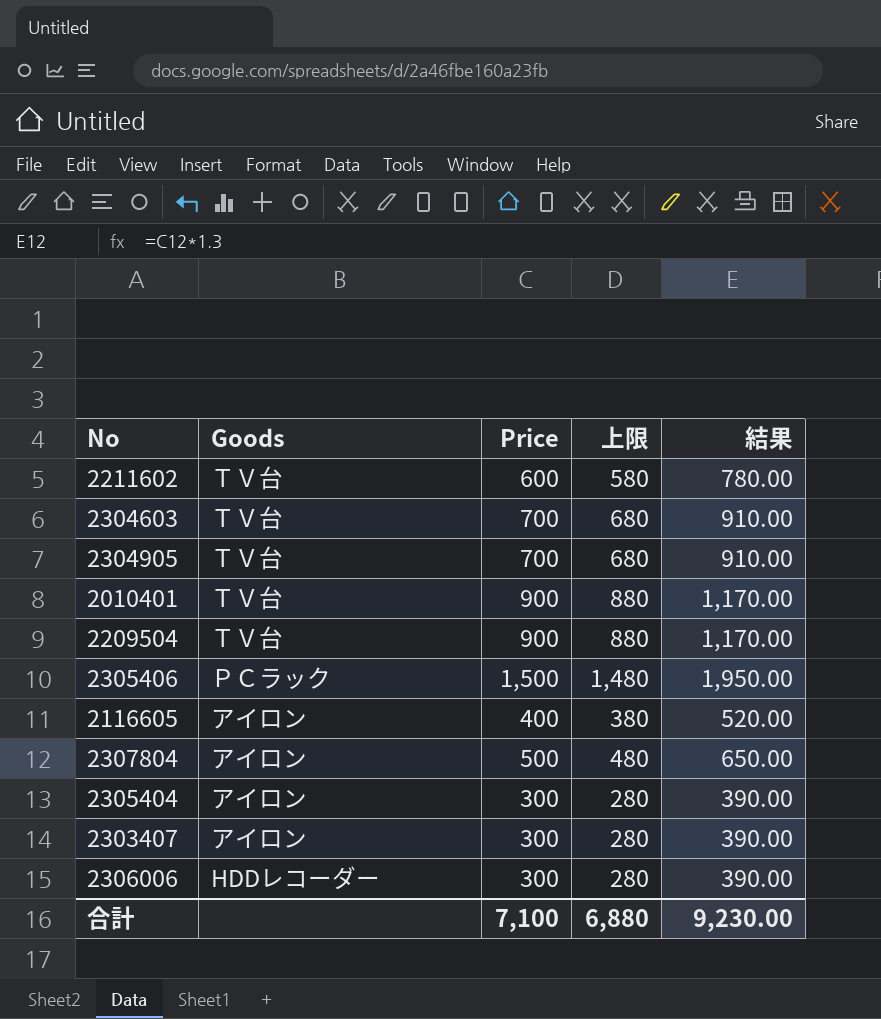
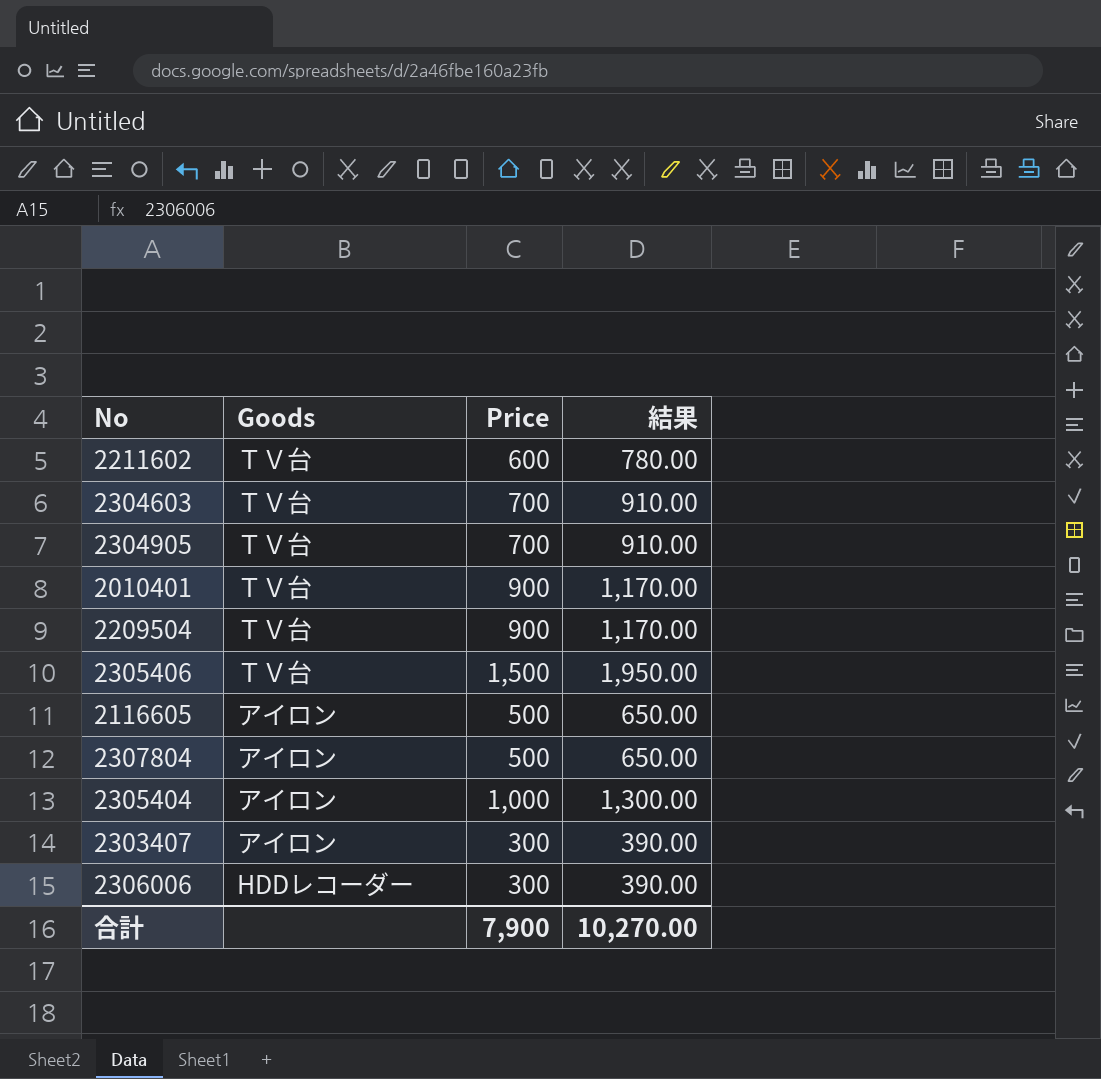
column 上限 | formula: [Price] - 20 -> none
2305406 | Goods: ＰＣラック -> ＴＶ台
2116605 | Price: 400 -> 500
2116605 | 結果: 520.00 -> 650.00
2305404 | Price: 300 -> 1,000
2305404 | 結果: 390.00 -> 1,300.00
合計 | Price: 7,100 -> 7,900
合計 | 結果: 9,230.00 -> 10,270.00

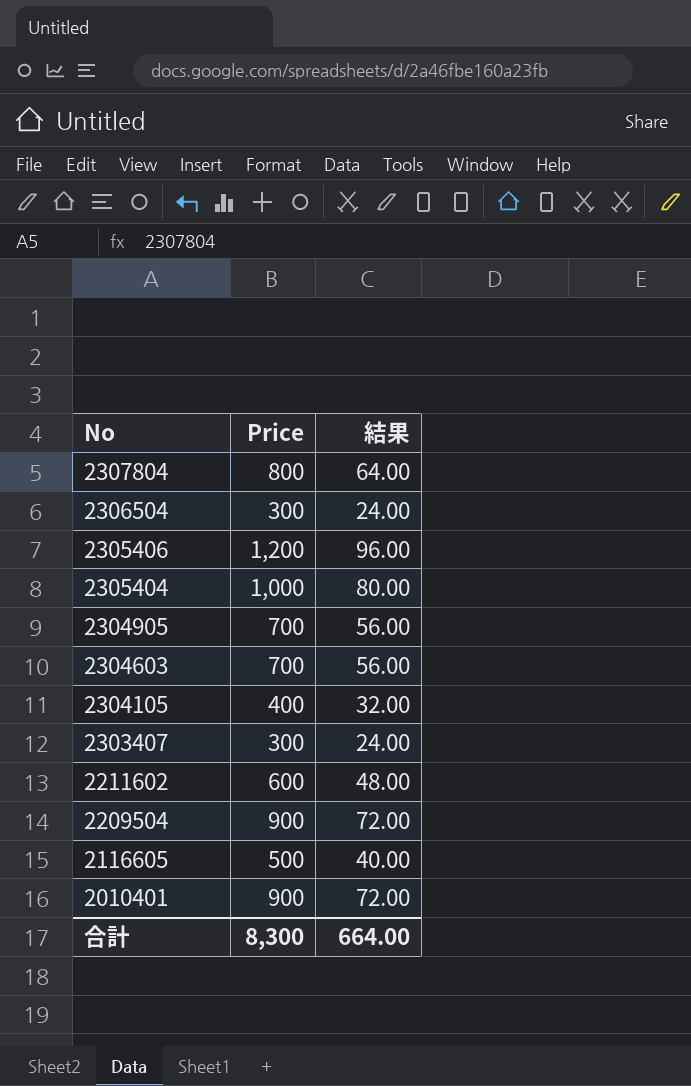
row order: none -> No descending
column Goods | position: 2 -> none
column 結果 | formula: [Price] * 1.3 -> [Price] * 0.08
row 2306006: HDDレコーダー | 300 | 390.00 -> none
2307804 | Price: 500 -> 800
row 2306504: none -> 300 | 24.00
2305406 | Price: 1,500 -> 1,200
row 2304105: none -> 400 | 32.00
合計 | Price: 7,900 -> 8,300
合計 | 結果: 10,270.00 -> 664.00

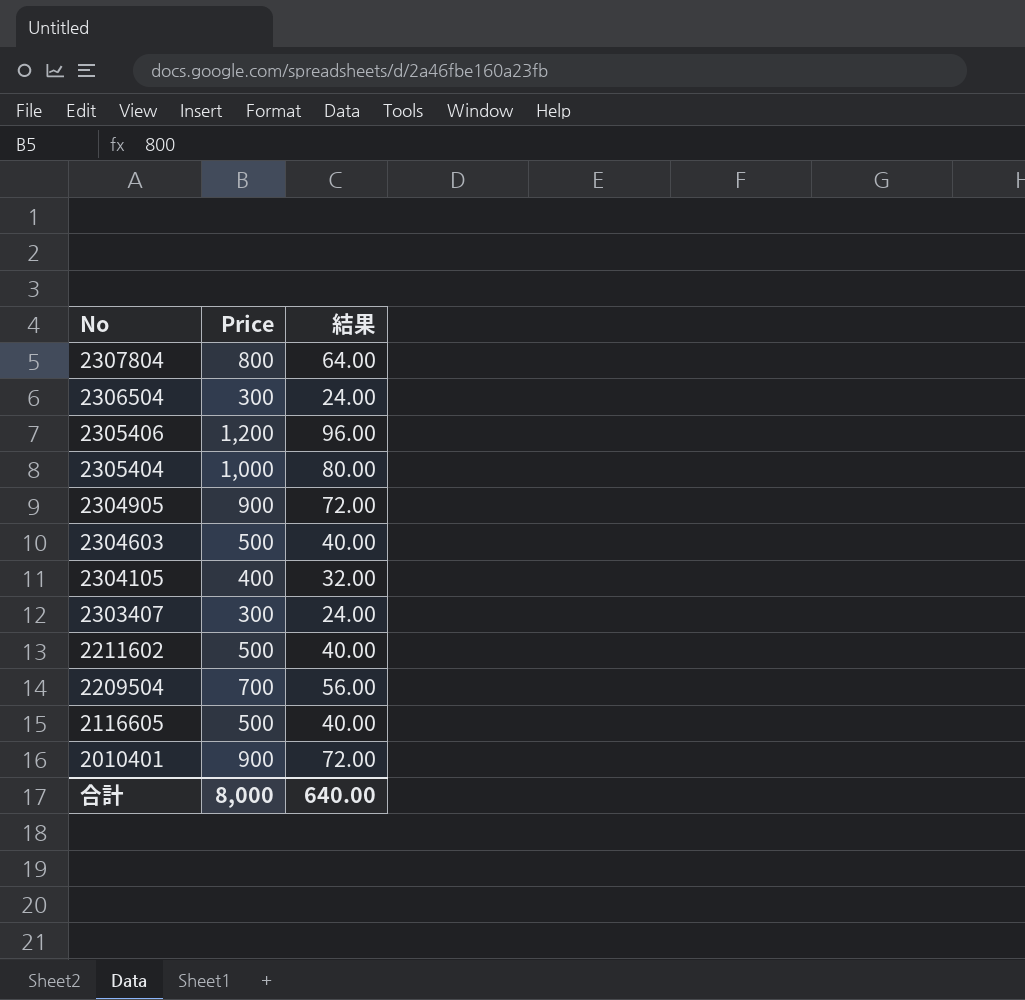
2304905 | Price: 700 -> 900
2304905 | 結果: 56.00 -> 72.00
2304603 | Price: 700 -> 500
2304603 | 結果: 56.00 -> 40.00
2211602 | Price: 600 -> 500
2211602 | 結果: 48.00 -> 40.00
2209504 | Price: 900 -> 700
2209504 | 結果: 72.00 -> 56.00
合計 | Price: 8,300 -> 8,000
合計 | 結果: 664.00 -> 640.00

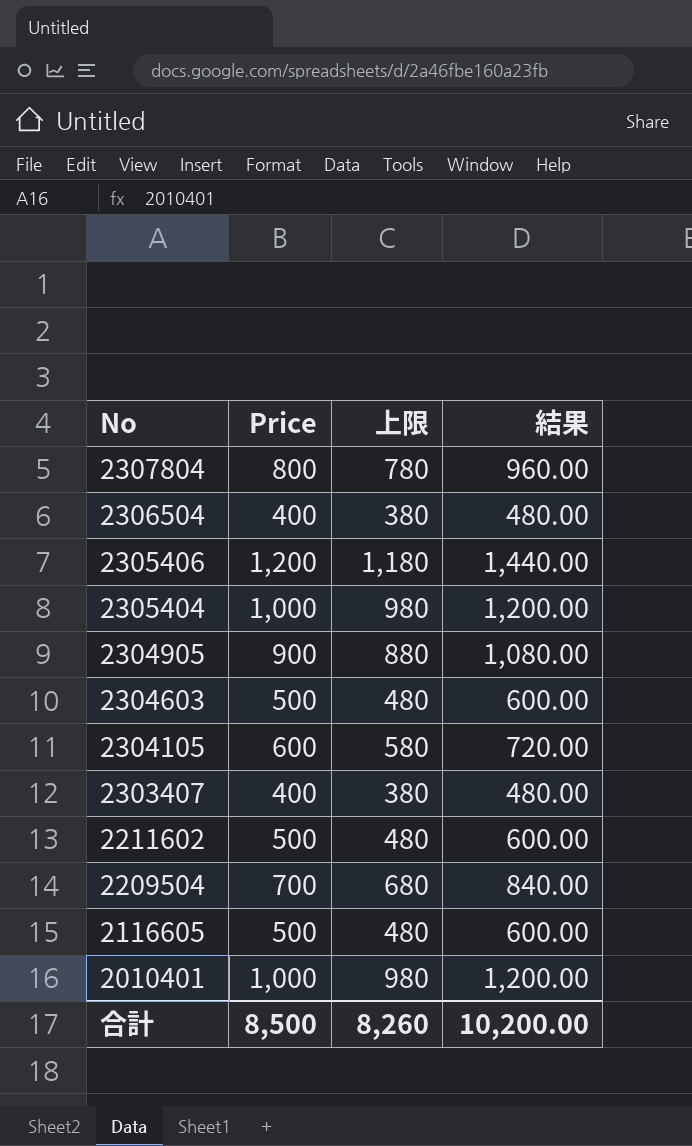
column 上限 | formula: none -> [Price] - 20
column 結果 | formula: [Price] * 0.08 -> [Price] * 1.2
2306504 | Price: 300 -> 400
2304105 | Price: 400 -> 600
2303407 | Price: 300 -> 400
2010401 | Price: 900 -> 1,000
合計 | Price: 8,000 -> 8,500
合計 | 結果: 640.00 -> 10,200.00

